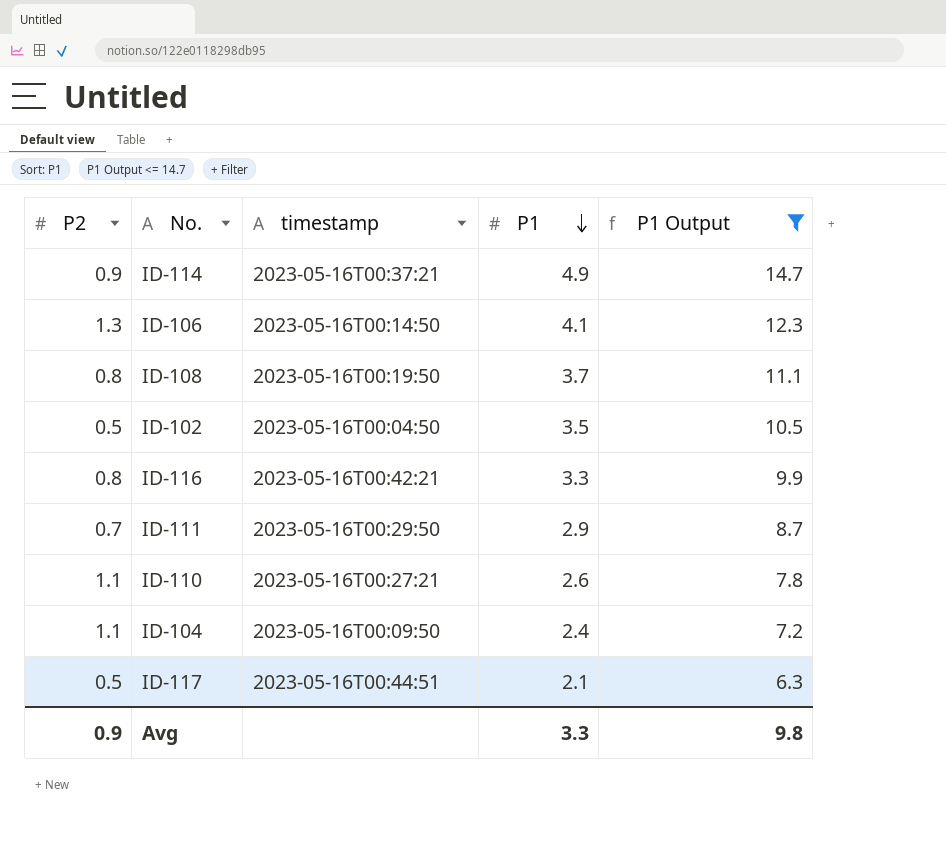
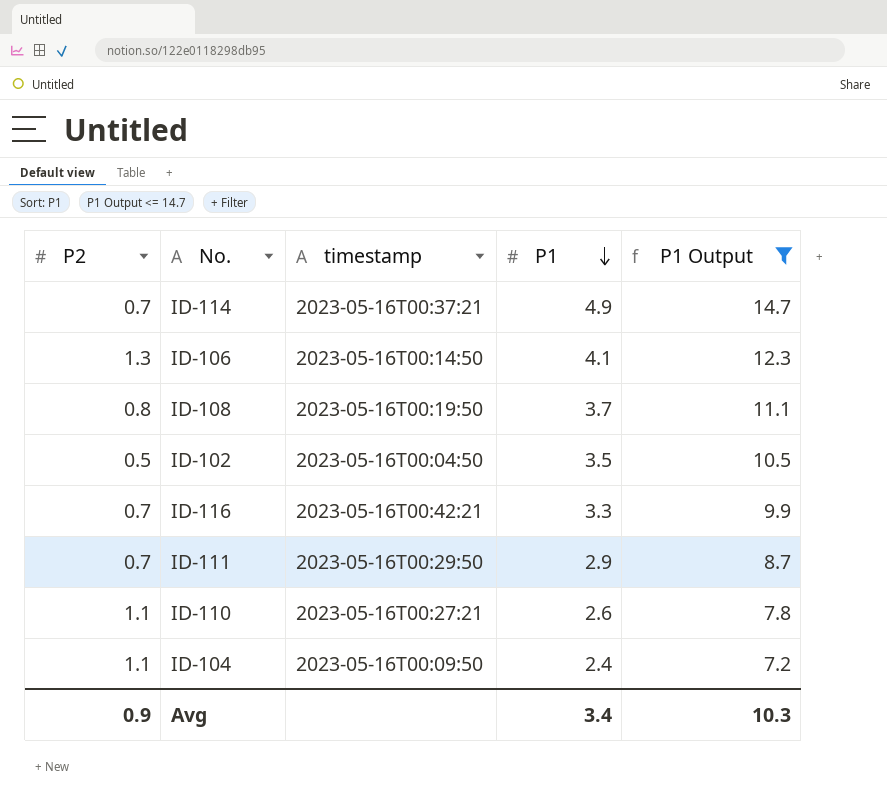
row ID-117: 0.5 | 2023-05-16T00:44:51 | 2.1 | 6.3 -> none
ID-114 | P2: 0.9 -> 0.7
ID-116 | P2: 0.8 -> 0.7
Avg | P1: 3.3 -> 3.4
Avg | P1 Output: 9.8 -> 10.3

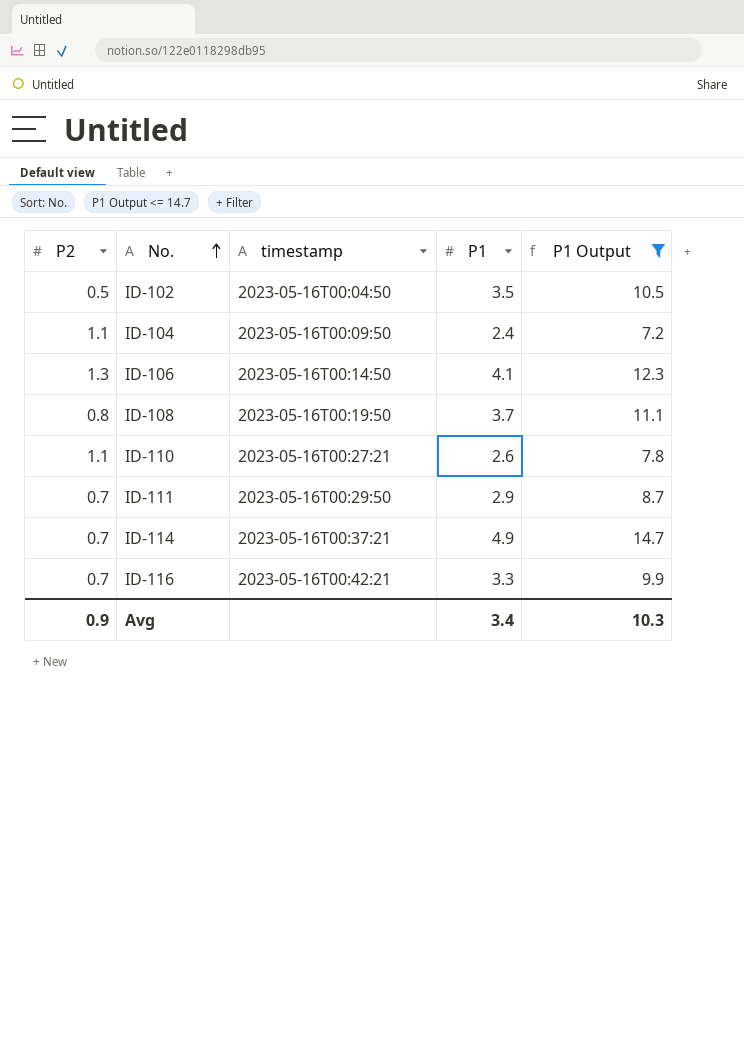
row order: P1 descending -> No. ascending

